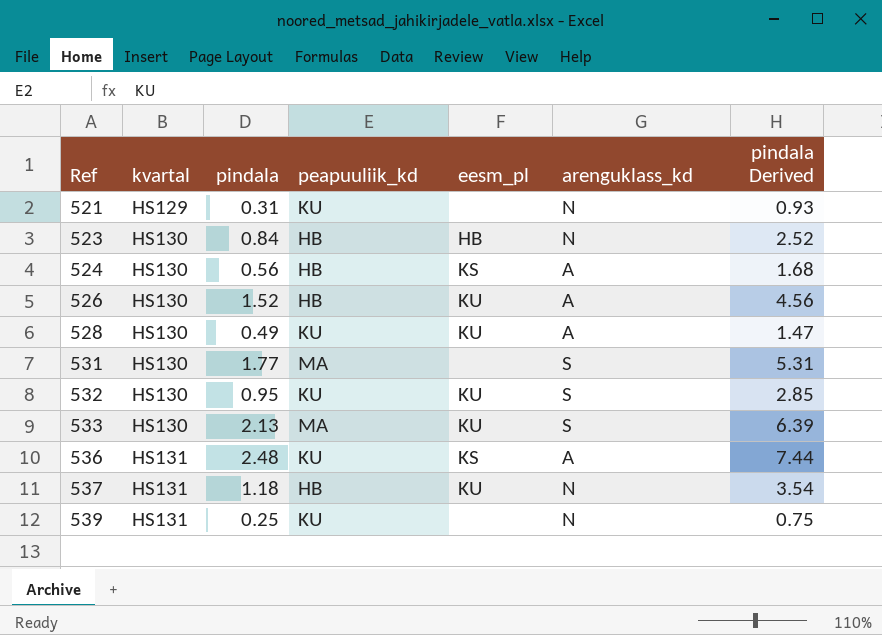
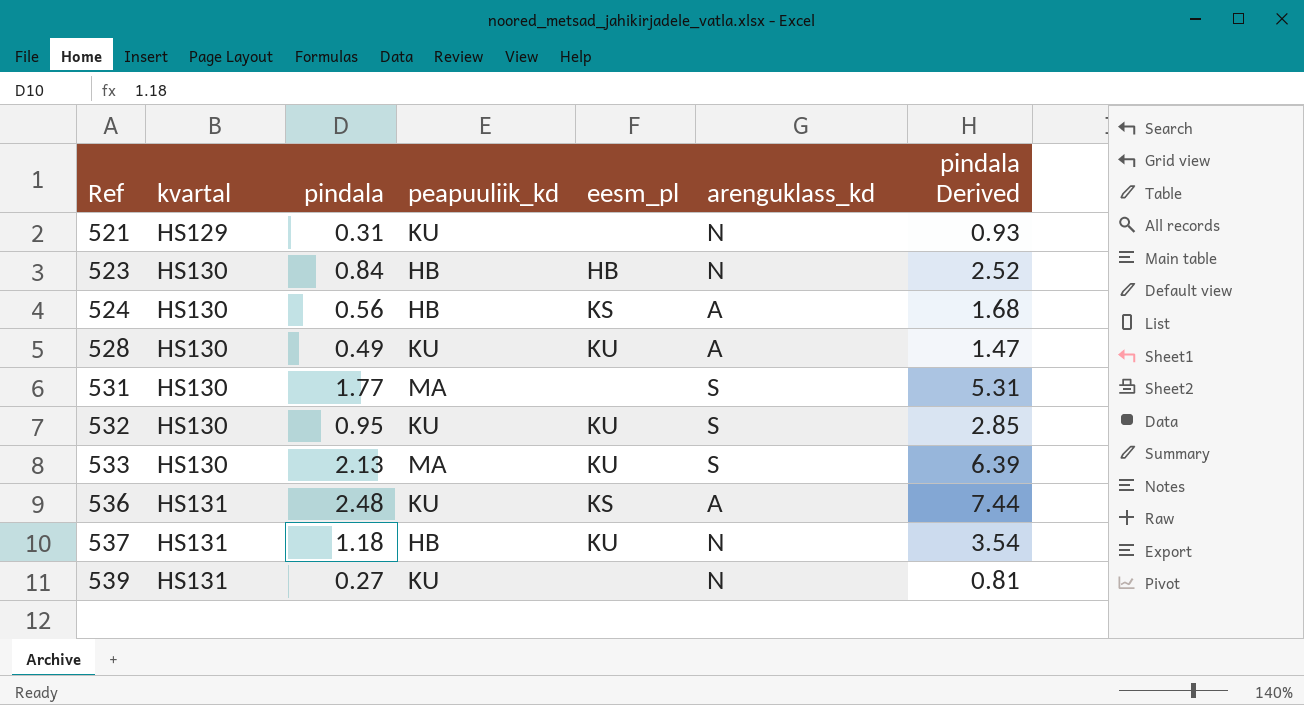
row 526: HS130 | 1.52 | HB | KU | A | 4.56 -> none
539 | pindala: 0.25 -> 0.27
539 | pindala Derived: 0.75 -> 0.81

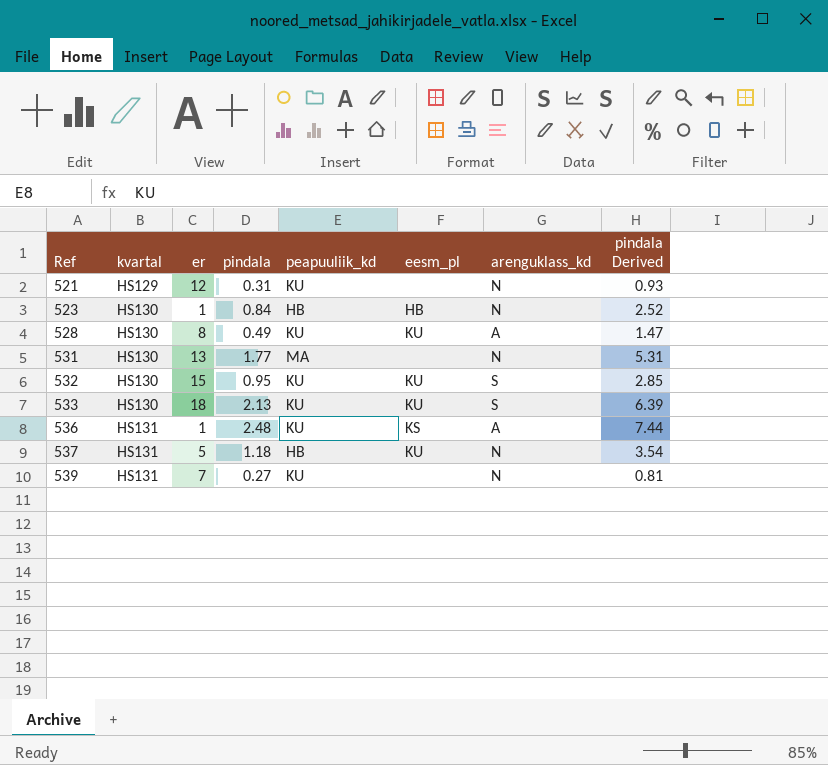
column er | position: none -> 3
row 524: HS130 | 0.56 | HB | KS | A | 1.68 -> none
531 | arenguklass_kd: S -> N
533 | peapuuliik_kd: MA -> KU

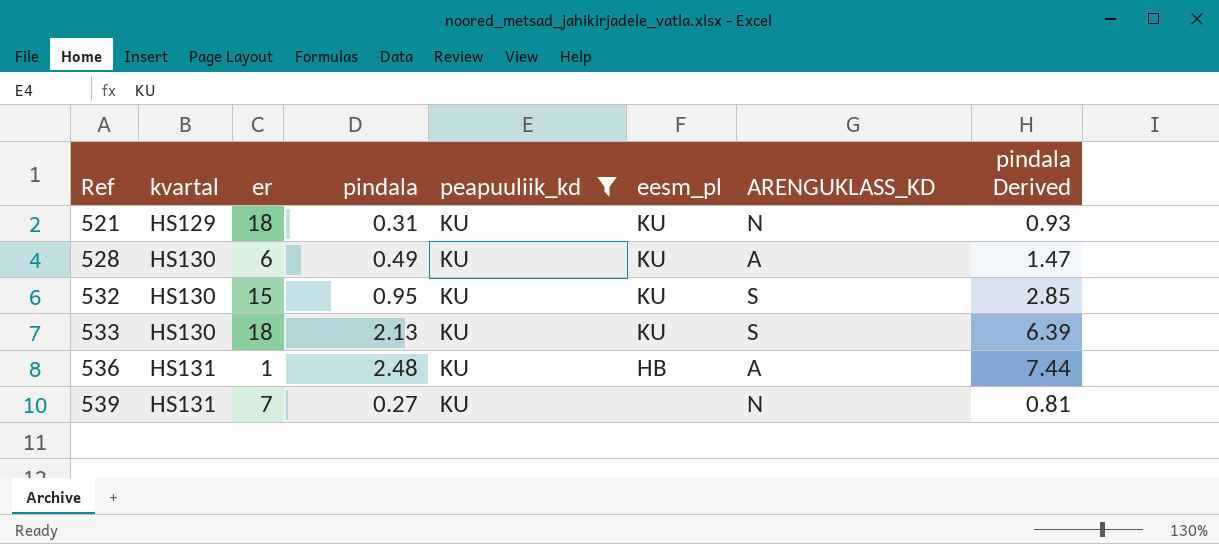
filter: none -> peapuuliik_kd = KU
column name: arenguklass_kd -> ARENGUKLASS_KD
521 | er: 12 -> 18
521 | eesm_pl: none -> KU
528 | er: 8 -> 6
536 | eesm_pl: KS -> HB

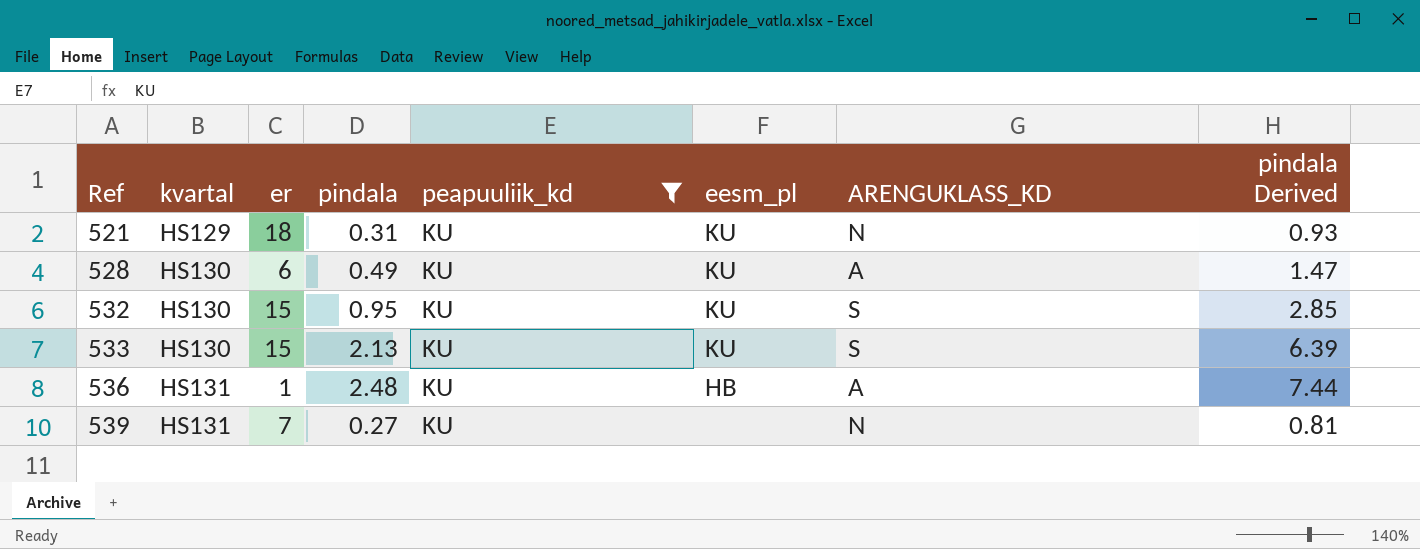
533 | er: 18 -> 15

